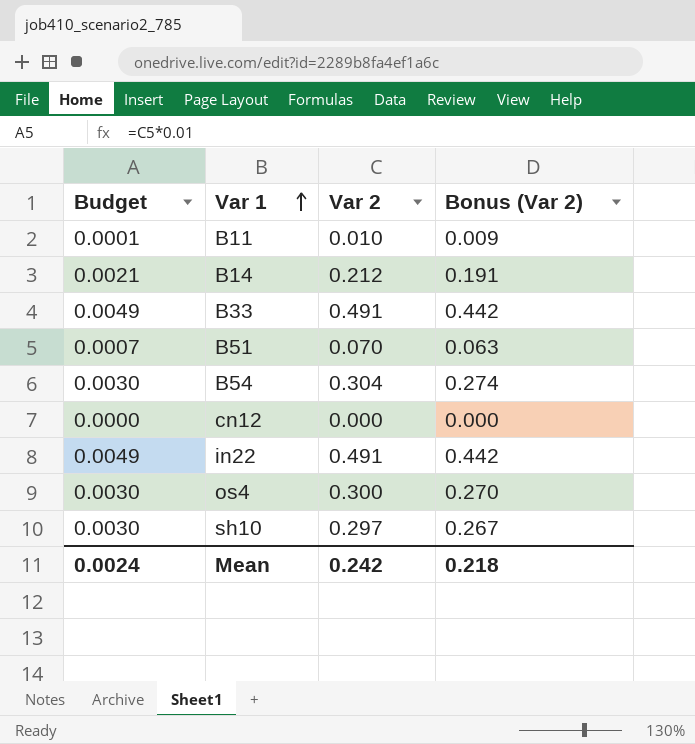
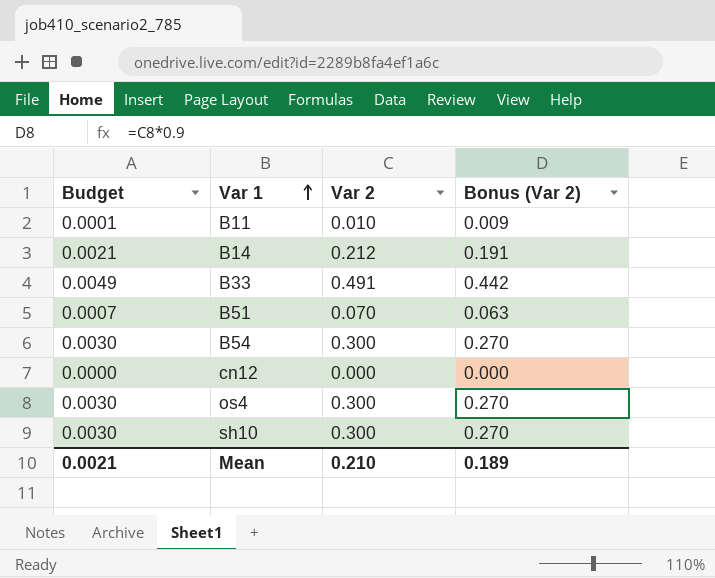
row in22: 0.0049 | 0.491 | 0.442 -> none
B54 | Var 2: 0.304 -> 0.300
B54 | Bonus (Var 2): 0.274 -> 0.270
sh10 | Var 2: 0.297 -> 0.300
sh10 | Bonus (Var 2): 0.267 -> 0.270
Mean | Budget: 0.0024 -> 0.0021
Mean | Var 2: 0.242 -> 0.210
Mean | Bonus (Var 2): 0.218 -> 0.189

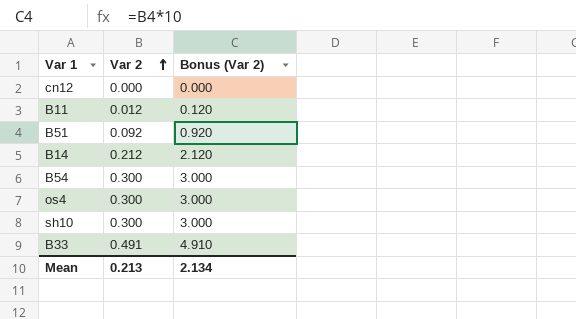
row order: Var 1 ascending -> Var 2 ascending
column Budget | formula: [Var 2] * 0.01 -> none
column Bonus (Var 2) | formula: [Var 2] * 0.9 -> [Var 2] * 10
B11 | Var 2: 0.010 -> 0.012
B51 | Var 2: 0.070 -> 0.092
Mean | Var 2: 0.210 -> 0.213
Mean | Bonus (Var 2): 0.189 -> 2.134

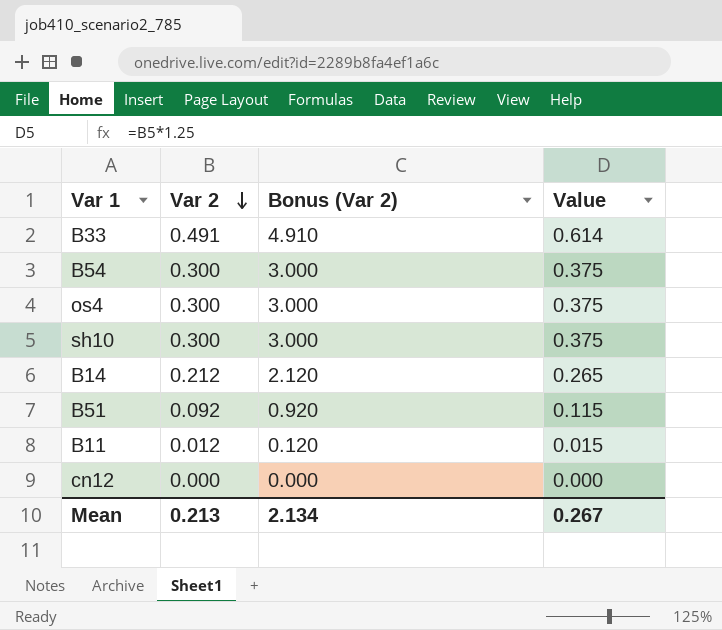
row order: Var 2 ascending -> Var 2 descending
column Value | formula: none -> [Var 2] * 1.25

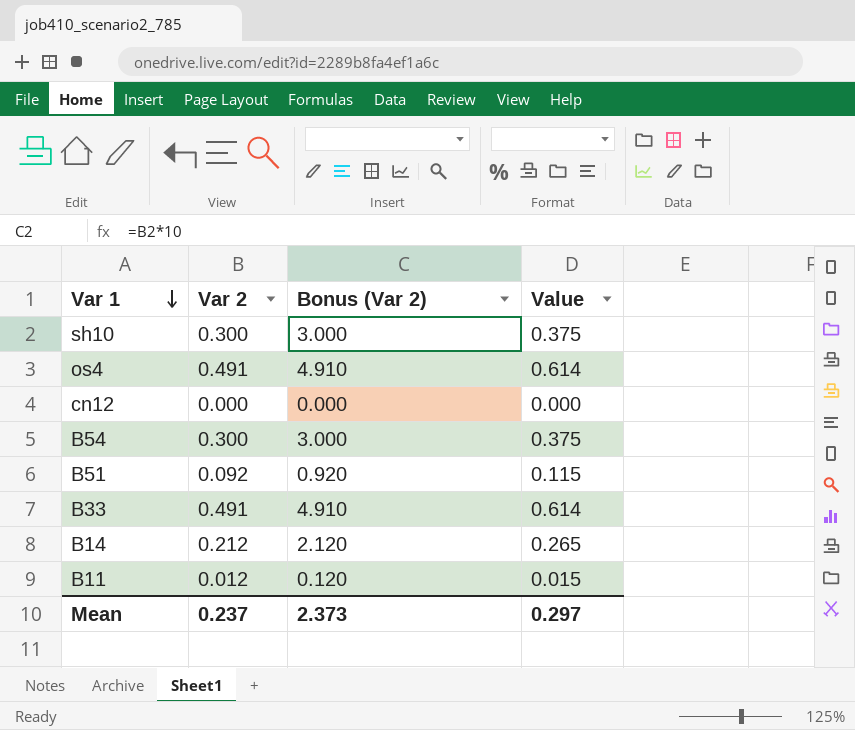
row order: Var 2 descending -> Var 1 descending
os4 | Var 2: 0.300 -> 0.491
os4 | Bonus (Var 2): 3.000 -> 4.910
os4 | Value: 0.375 -> 0.614
Mean | Var 2: 0.213 -> 0.237
Mean | Bonus (Var 2): 2.134 -> 2.373
Mean | Value: 0.267 -> 0.297

